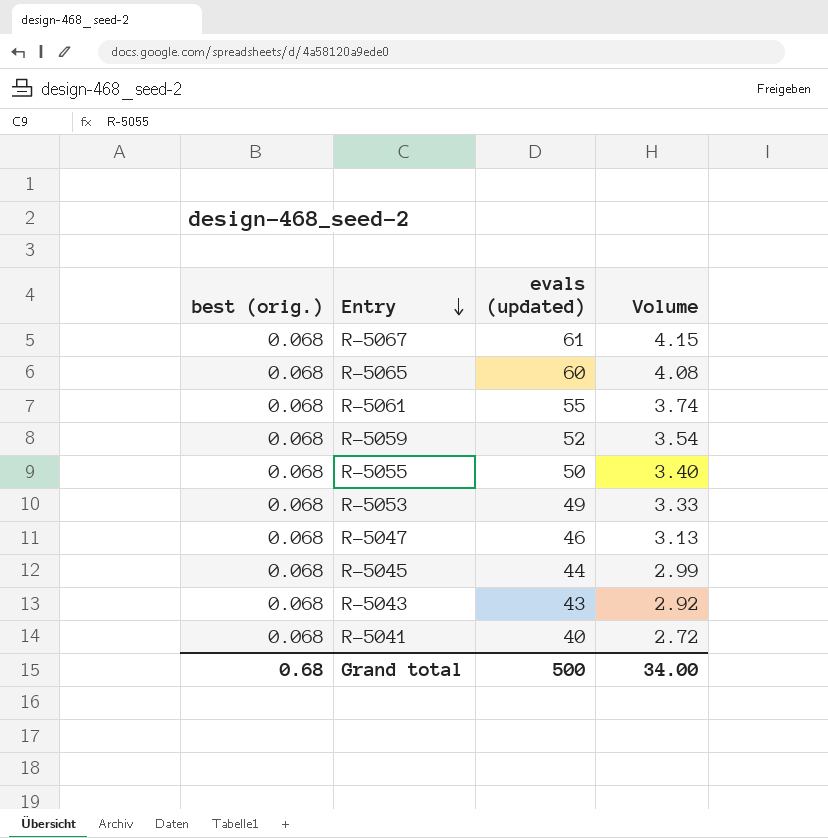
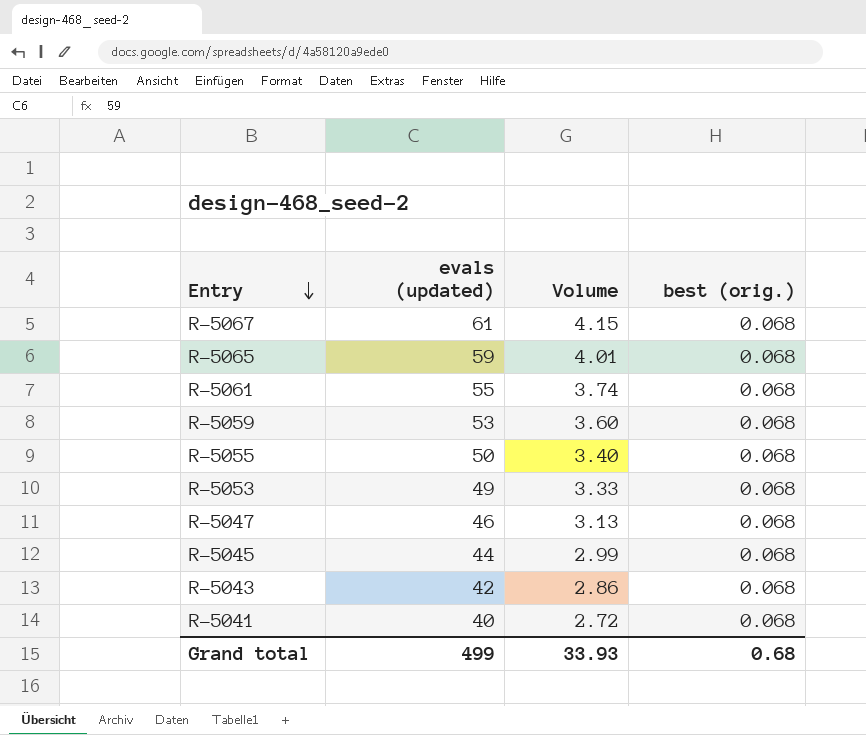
column best (orig.) | position: 1 -> 4
R-5065 | evals (updated): 60 -> 59
R-5065 | Volume: 4.08 -> 4.01
R-5059 | evals (updated): 52 -> 53
R-5059 | Volume: 3.54 -> 3.60
R-5043 | evals (updated): 43 -> 42
R-5043 | Volume: 2.92 -> 2.86
Grand total | evals (updated): 500 -> 499
Grand total | Volume: 34.00 -> 33.93

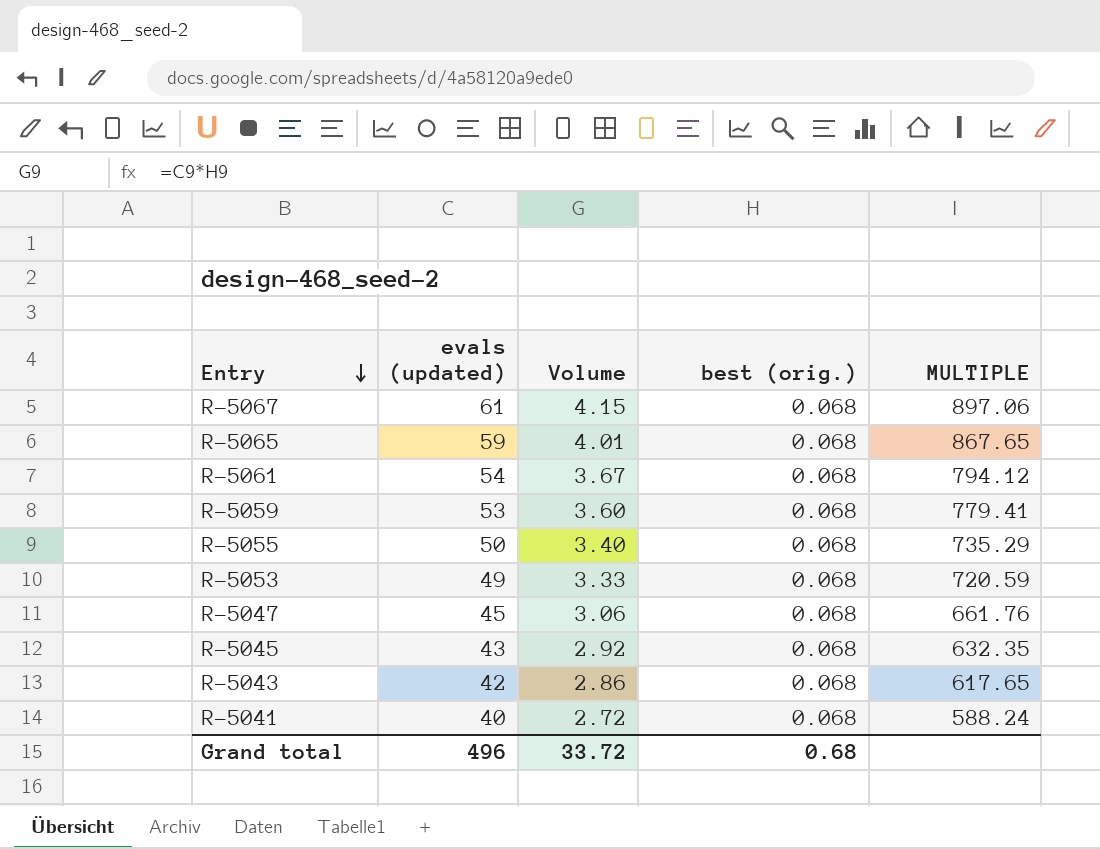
column MULTIPLE | formula: none -> [evals (updated)] / [best (orig.)]
R-5061 | evals (updated): 55 -> 54
R-5061 | Volume: 3.74 -> 3.67
R-5047 | evals (updated): 46 -> 45
R-5047 | Volume: 3.13 -> 3.06
R-5045 | evals (updated): 44 -> 43
R-5045 | Volume: 2.99 -> 2.92
Grand total | evals (updated): 499 -> 496
Grand total | Volume: 33.93 -> 33.72

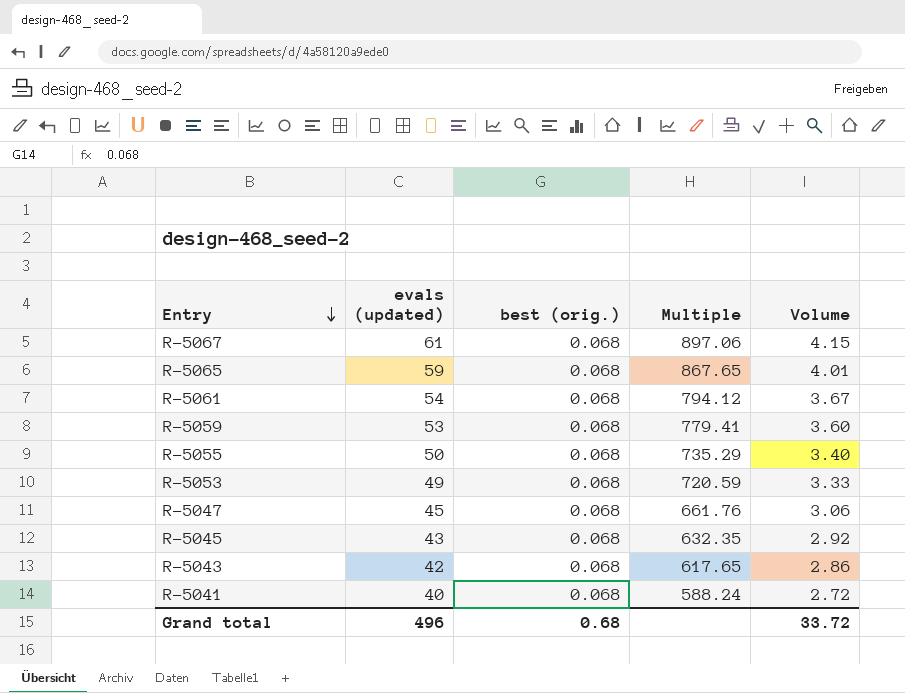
column name: MULTIPLE -> Multiple
column Volume | position: 3 -> 5

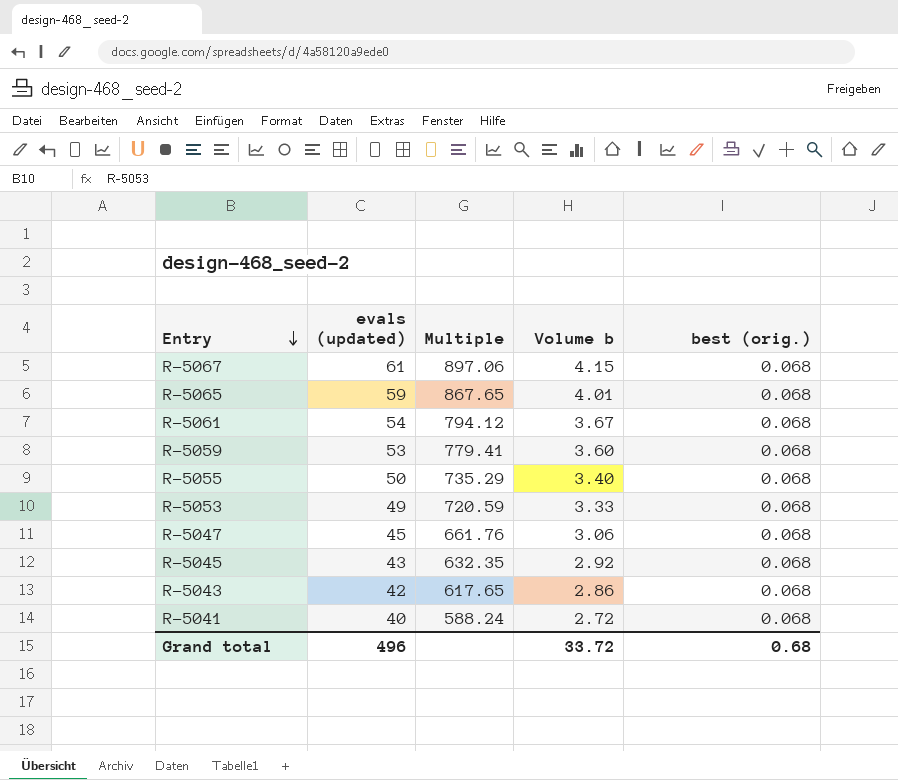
column name: Volume -> Volume b
column best (orig.) | position: 3 -> 5

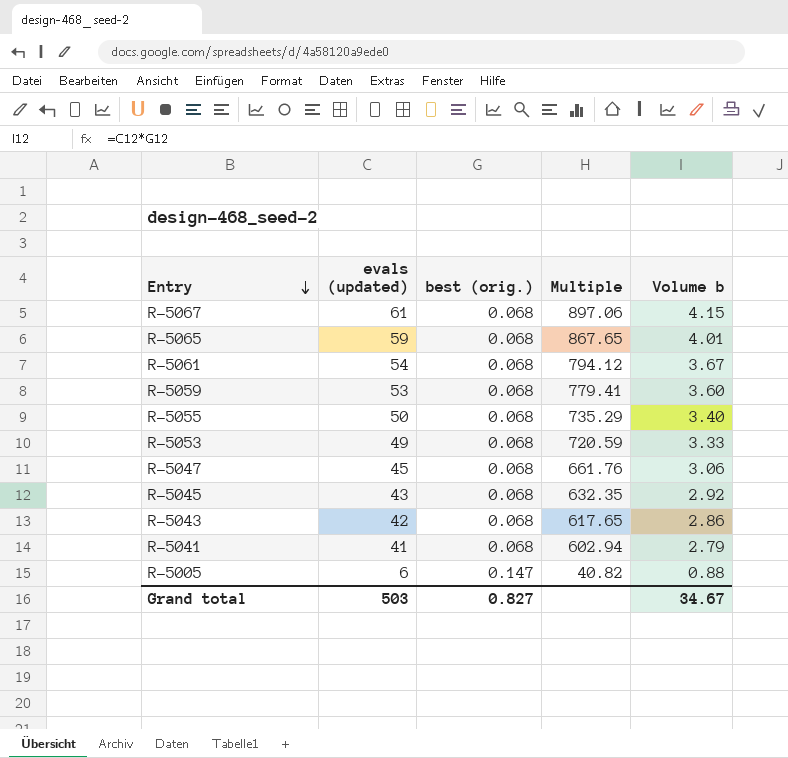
column best (orig.) | position: 5 -> 3
R-5041 | evals (updated): 40 -> 41
R-5041 | Multiple: 588.24 -> 602.94
R-5041 | Volume b: 2.72 -> 2.79
row R-5005: none -> 6 | 0.147 | 40.82 | 0.88
Grand total | evals (updated): 496 -> 503
Grand total | best (orig.): 0.68 -> 0.827
Grand total | Volume b: 33.72 -> 34.67

